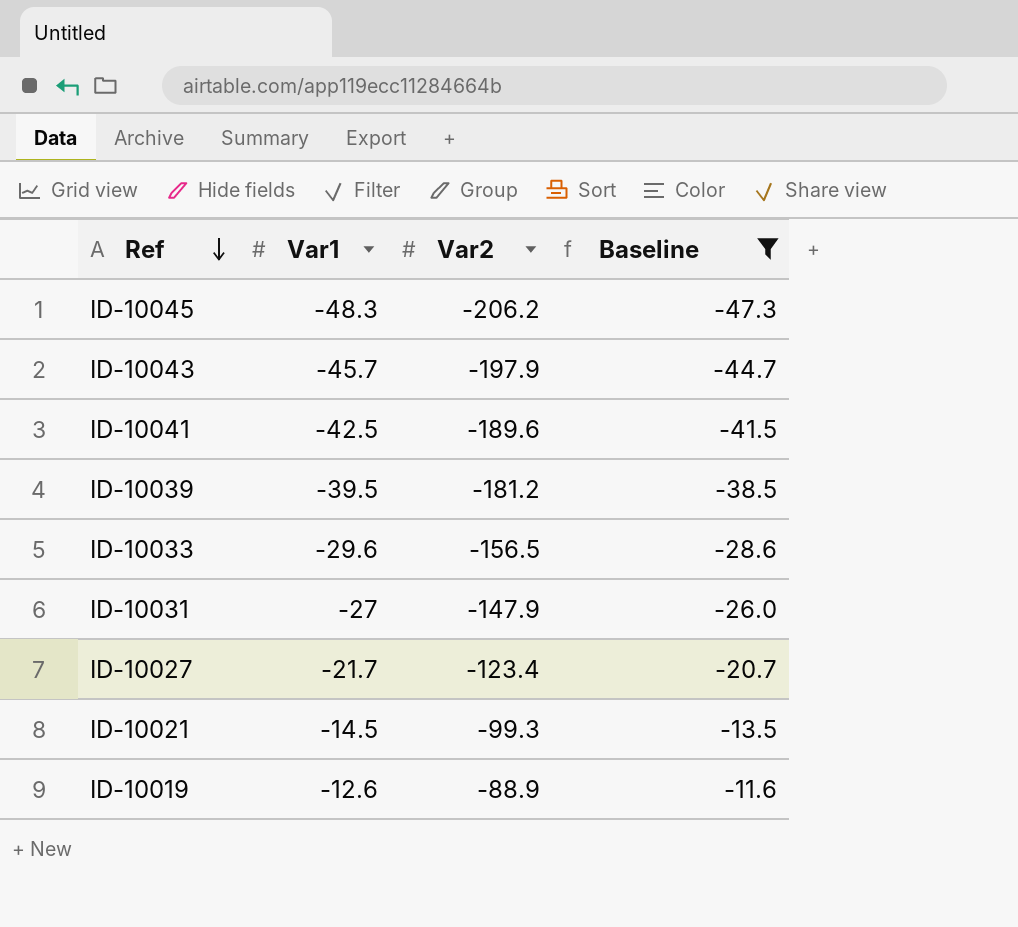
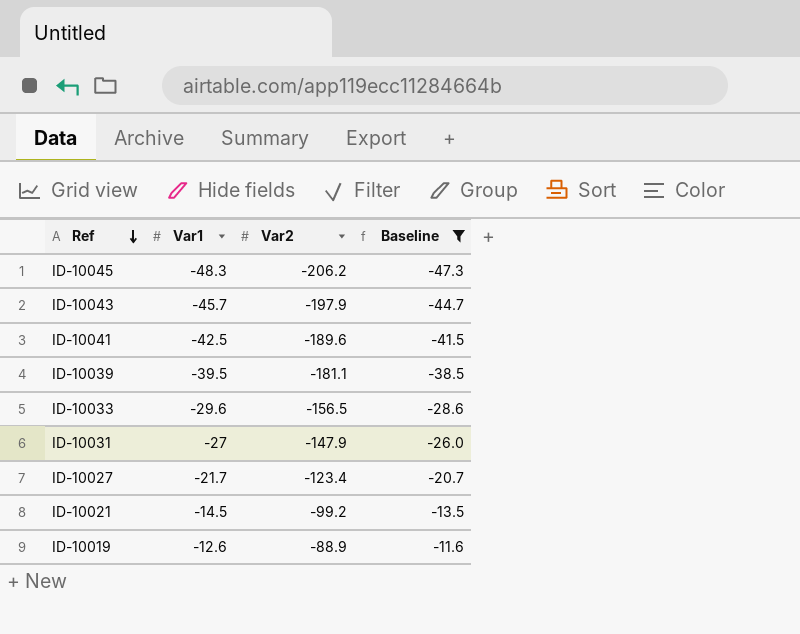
ID-10039 | Var2: -181.2 -> -181.1
ID-10021 | Var2: -99.3 -> -99.2

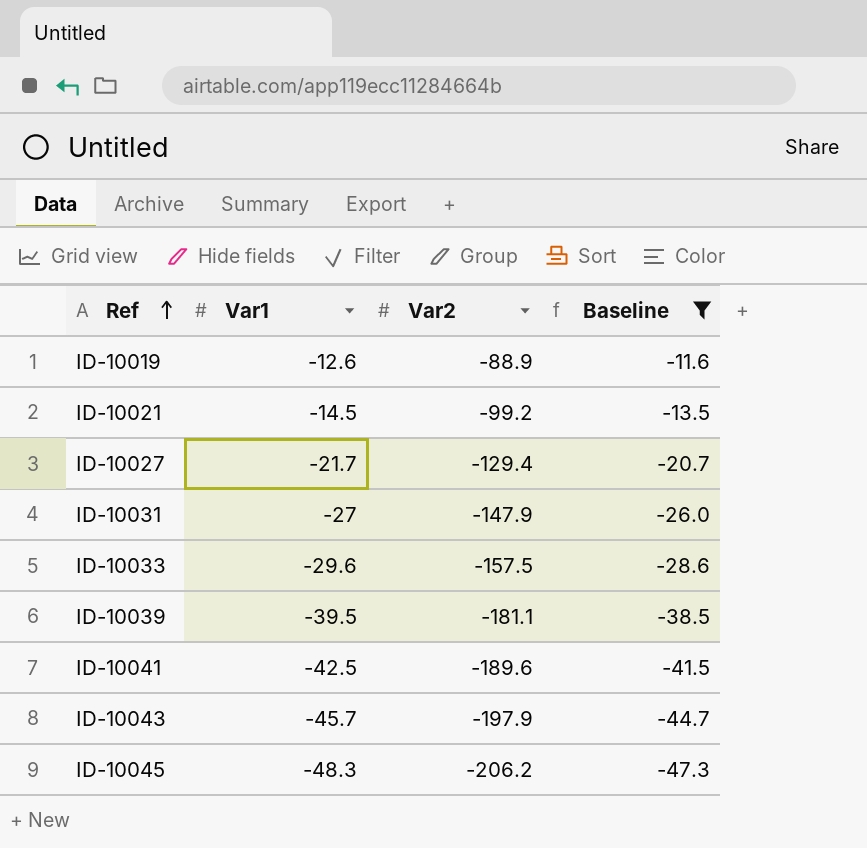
row order: Ref descending -> Ref ascending
ID-10027 | Var2: -123.4 -> -129.4
ID-10033 | Var2: -156.5 -> -157.5

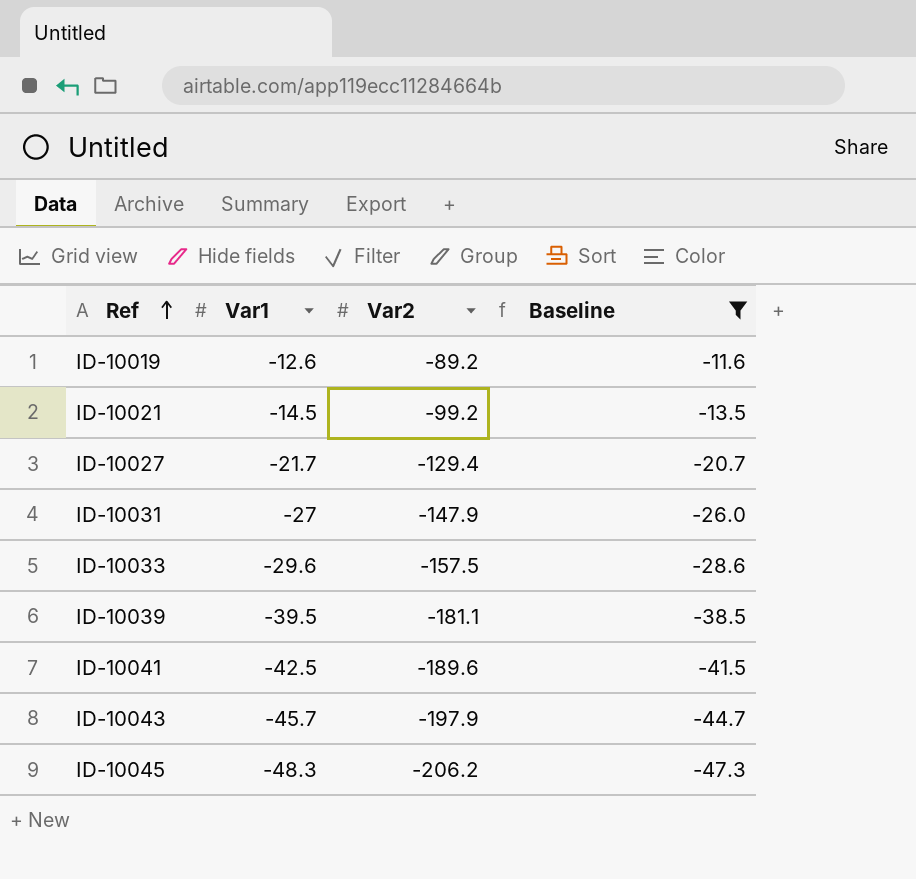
ID-10019 | Var2: -88.9 -> -89.2

